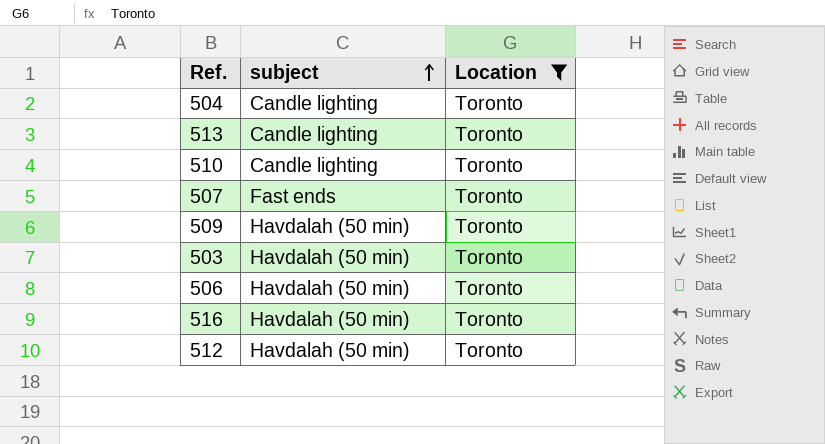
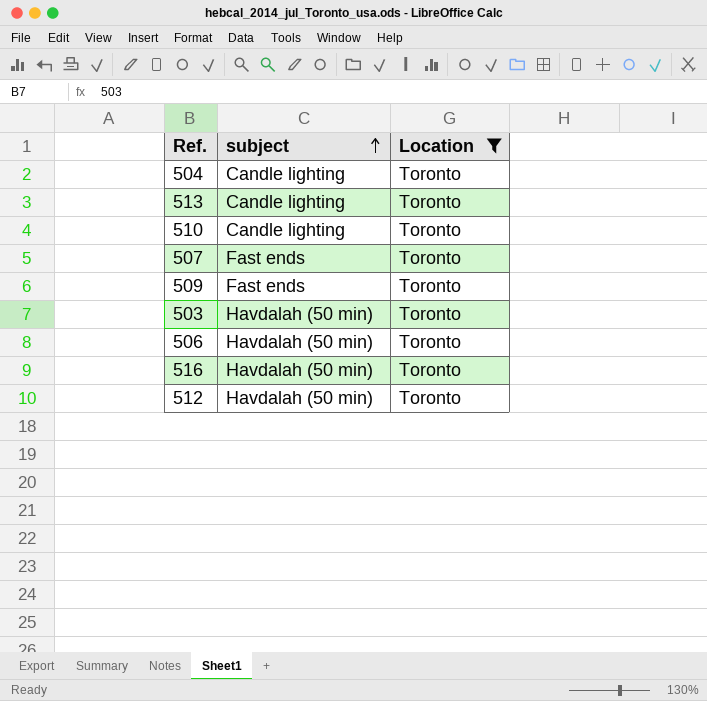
509 | subject: Havdalah (50 min) -> Fast ends

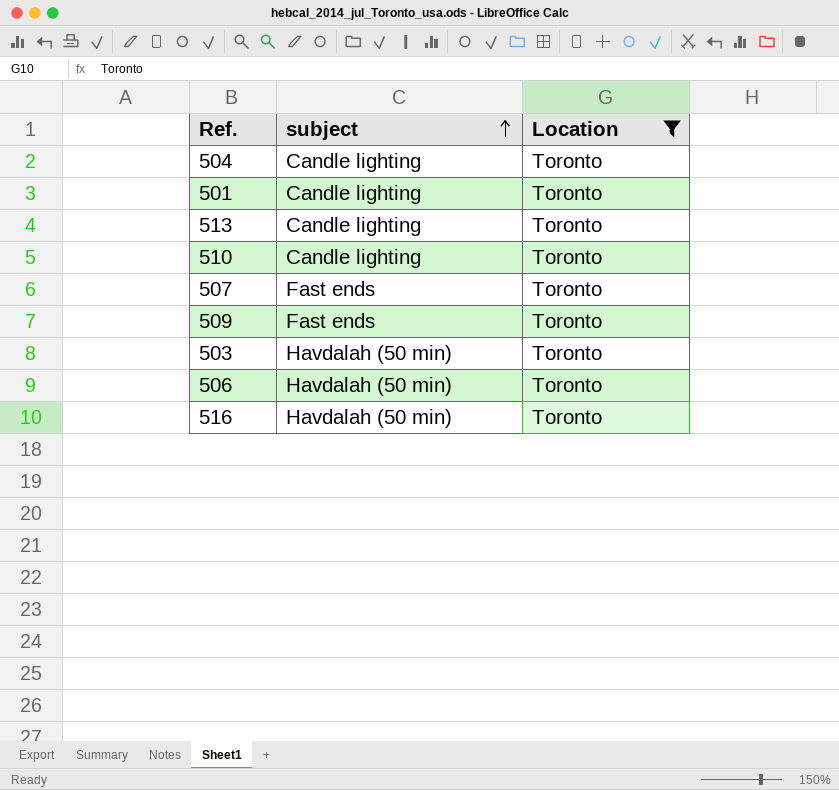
row 512: Havdalah (50 min) | Toronto -> none
row 501: none -> Candle lighting | Toronto

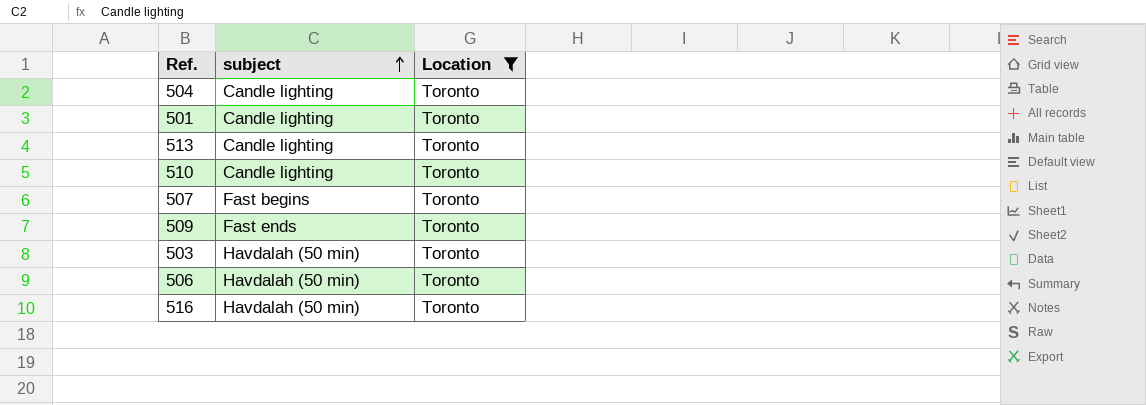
507 | subject: Fast ends -> Fast begins

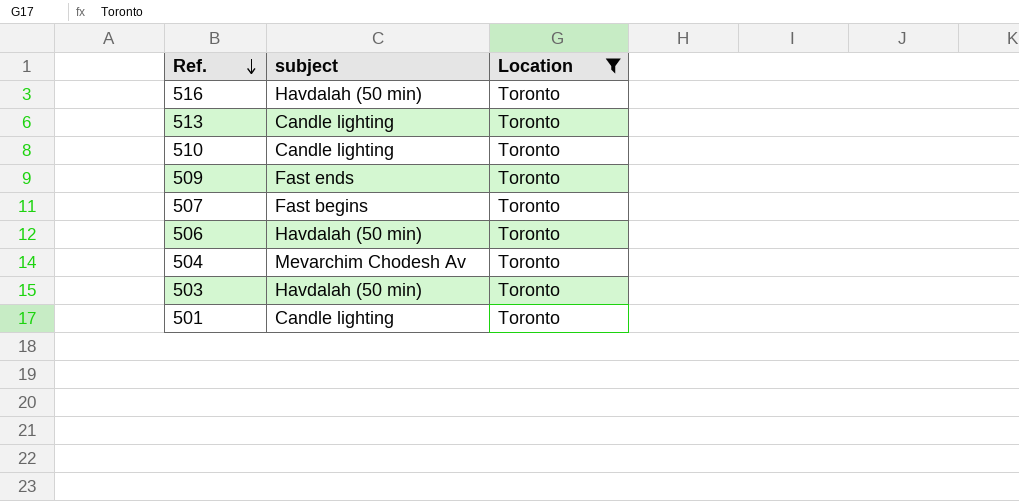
row order: subject ascending -> Ref. descending
504 | subject: Candle lighting -> Mevarchim Chodesh Av

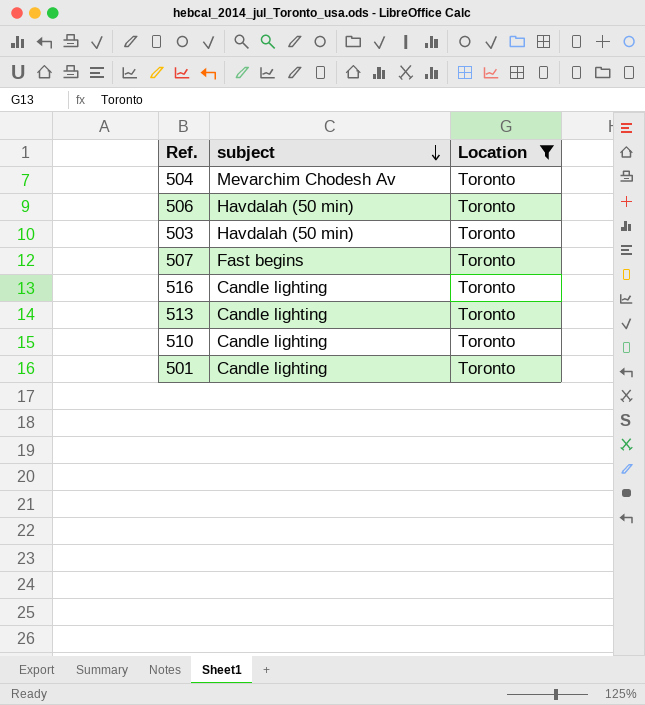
row order: Ref. descending -> subject descending
row 509: Fast ends | Toronto -> none
516 | subject: Havdalah (50 min) -> Candle lighting

